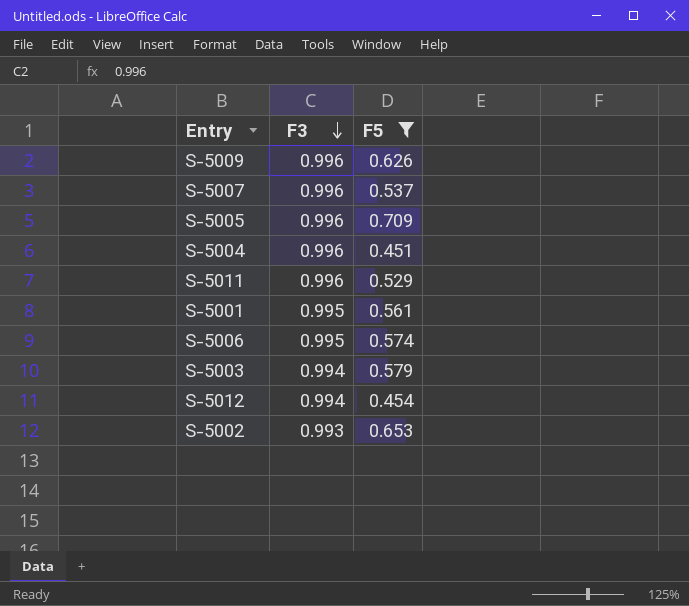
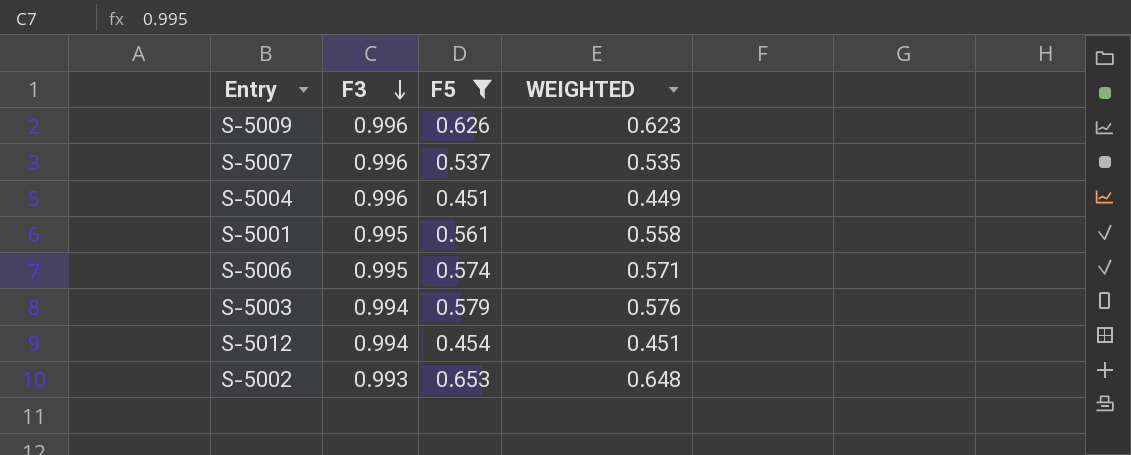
column WEIGHTED | formula: none -> [F3] * [F5]
row S-5005: 0.996 | 0.709 -> none
row S-5011: 0.996 | 0.529 -> none

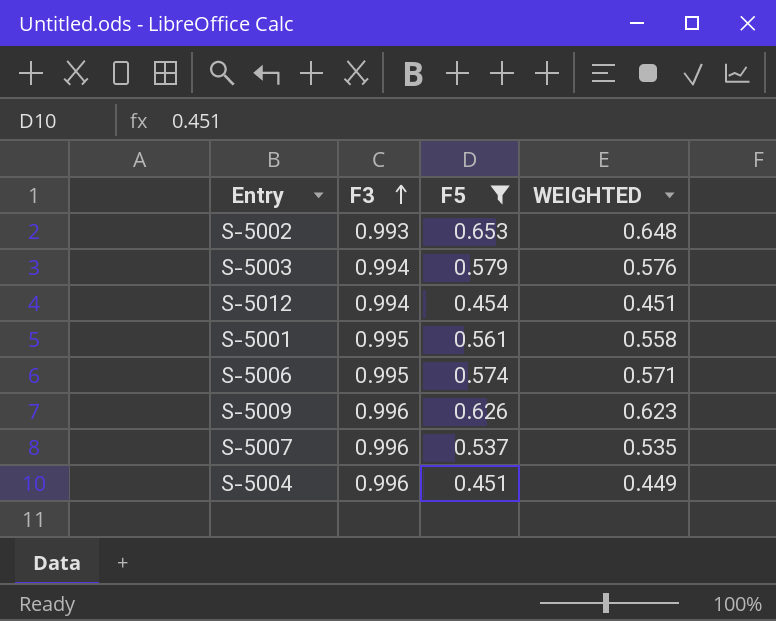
row order: F3 descending -> F3 ascending

